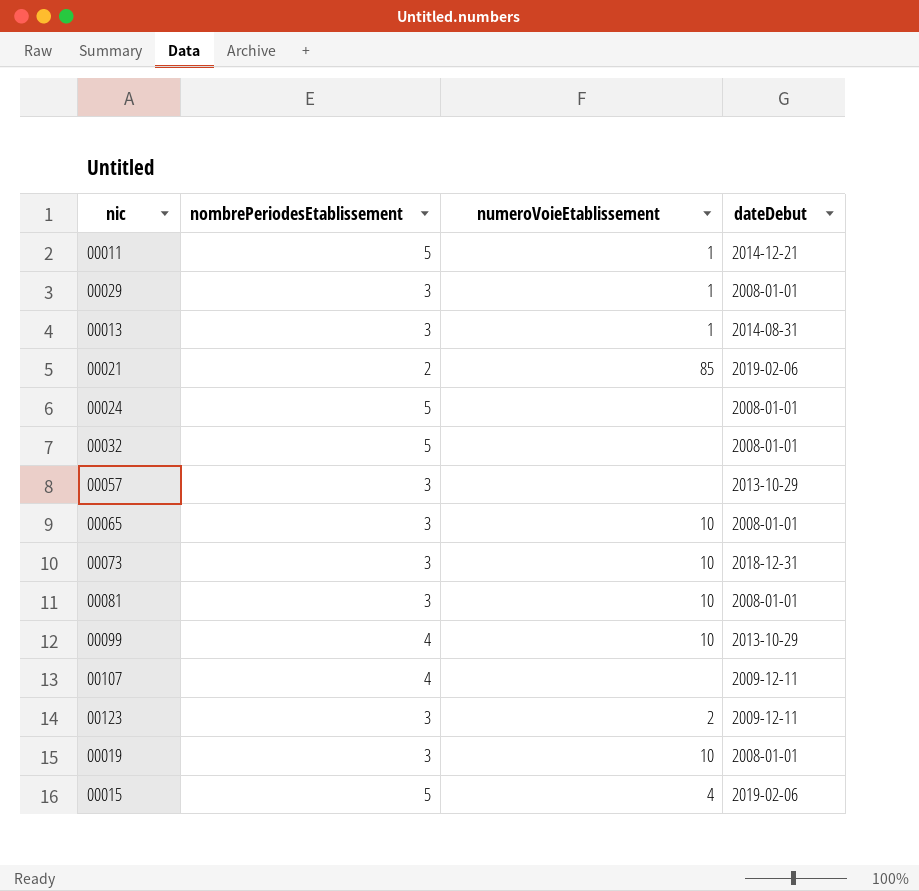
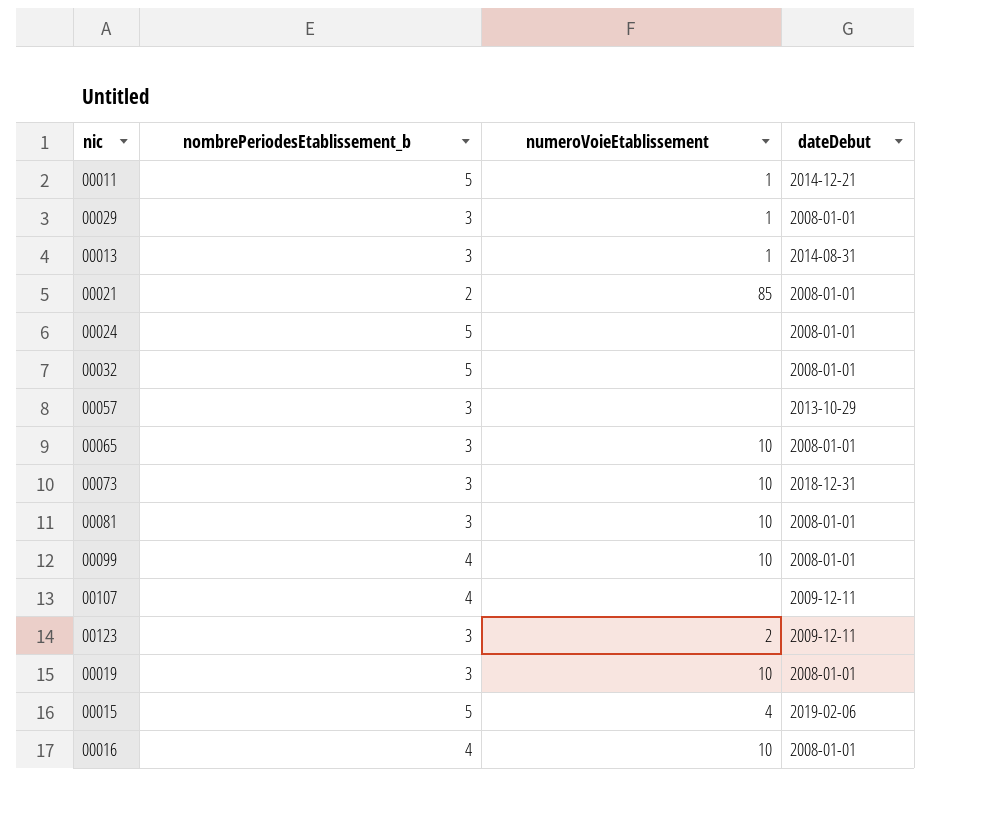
column name: nombrePeriodesEtablissement -> nombrePeriodesEtablissement_b
00021 | dateDebut: 2019-02-06 -> 2008-01-01
00099 | dateDebut: 2013-10-29 -> 2008-01-01
row 00016: none -> 4 | 10 | 2008-01-01

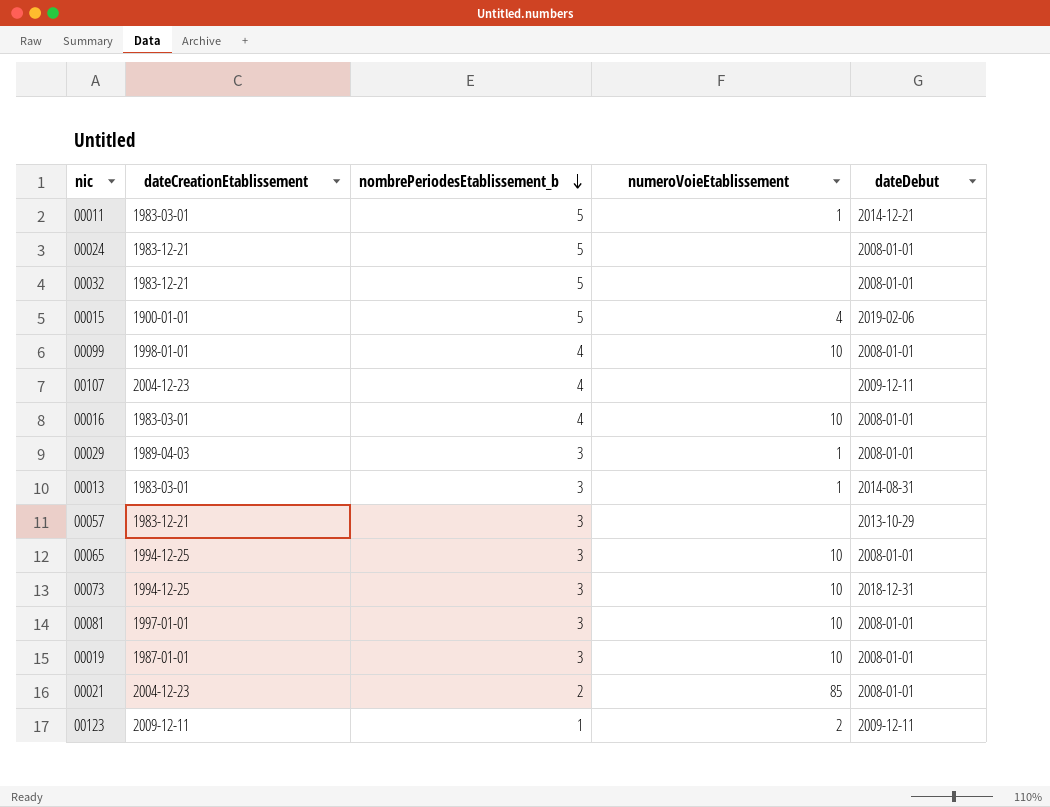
row order: none -> nombrePeriodesEtablissement_b descending
column dateCreationEtablissement | position: none -> 2
00123 | nombrePeriodesEtablissement_b: 3 -> 1

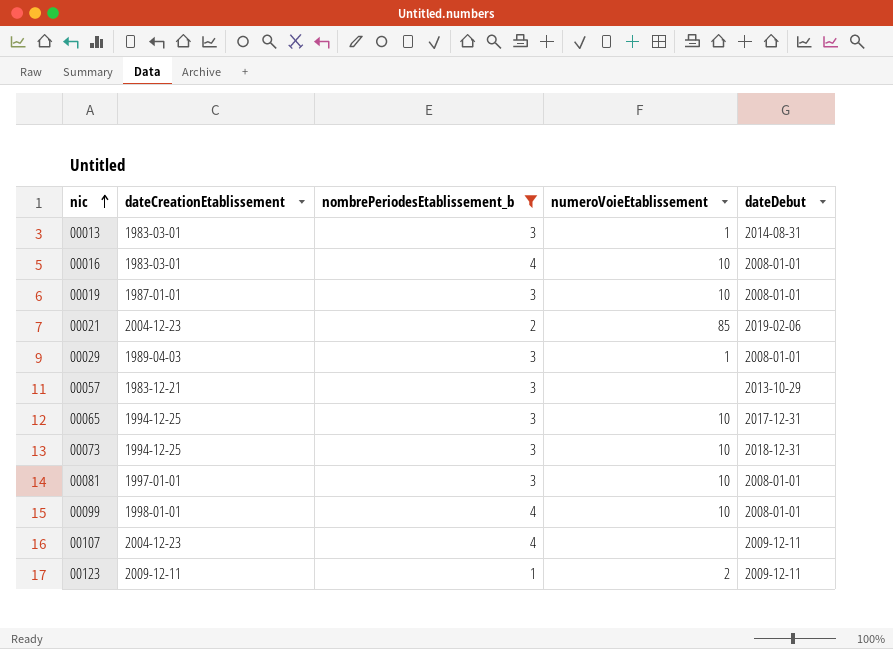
filter: none -> nombrePeriodesEtablissement_b != 5
row order: nombrePeriodesEtablissement_b descending -> nic ascending
00021 | dateDebut: 2008-01-01 -> 2019-02-06
00065 | dateDebut: 2008-01-01 -> 2017-12-31

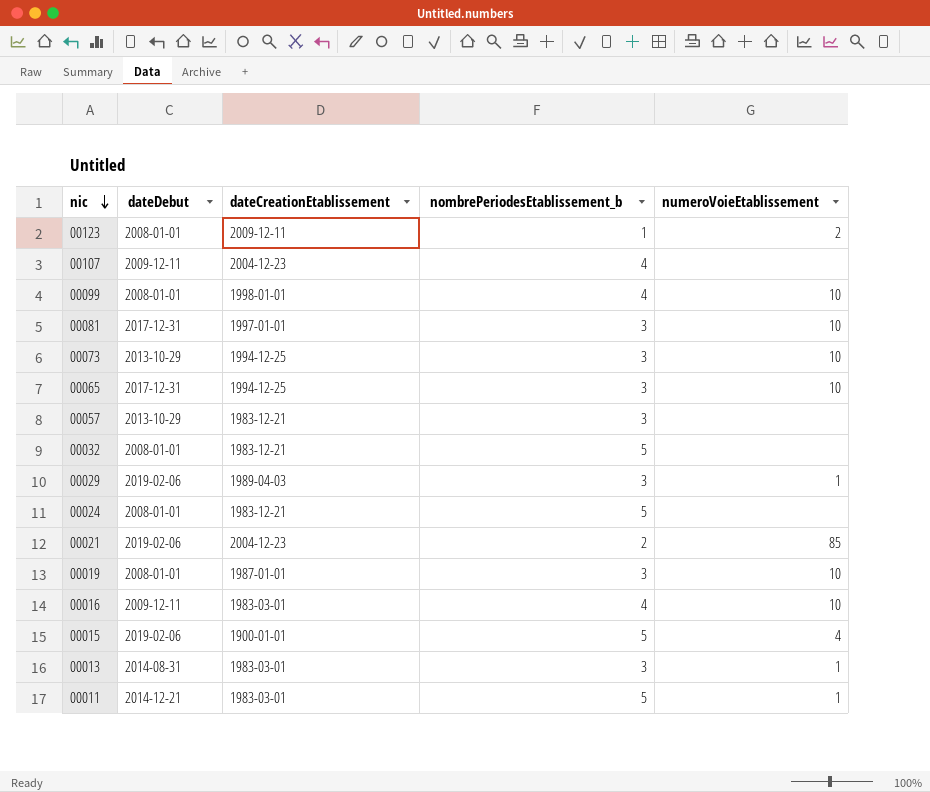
filter: nombrePeriodesEtablissement_b != 5 -> none
row order: nic ascending -> nic descending
column dateDebut | position: 5 -> 2
00123 | dateDebut: 2009-12-11 -> 2008-01-01
00081 | dateDebut: 2008-01-01 -> 2017-12-31
00073 | dateDebut: 2018-12-31 -> 2013-10-29
00029 | dateDebut: 2008-01-01 -> 2019-02-06
00016 | dateDebut: 2008-01-01 -> 2009-12-11

